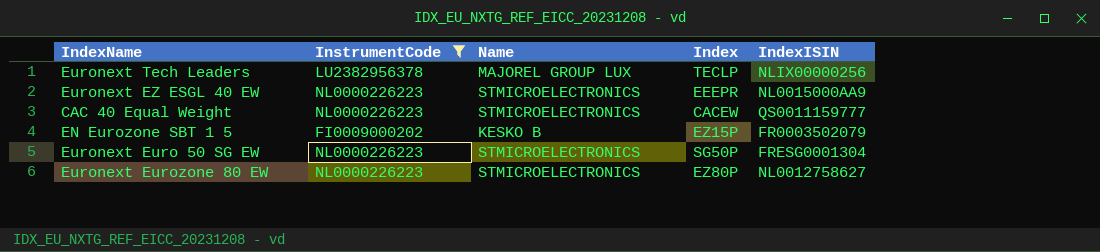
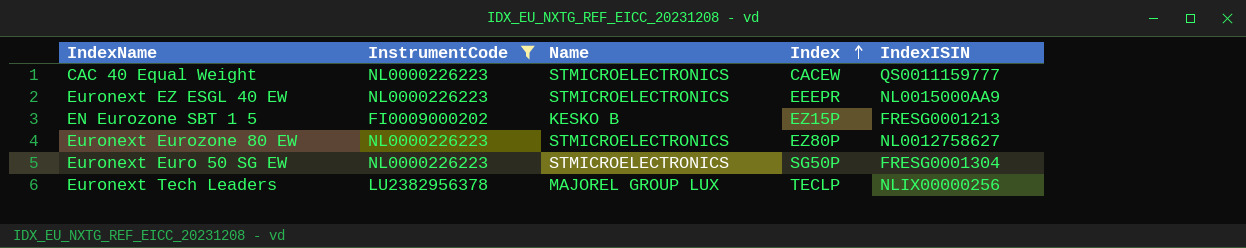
row order: none -> Index ascending
EN Eurozone SBT 1 5 | IndexISIN: FR0003502079 -> FRESG0001213

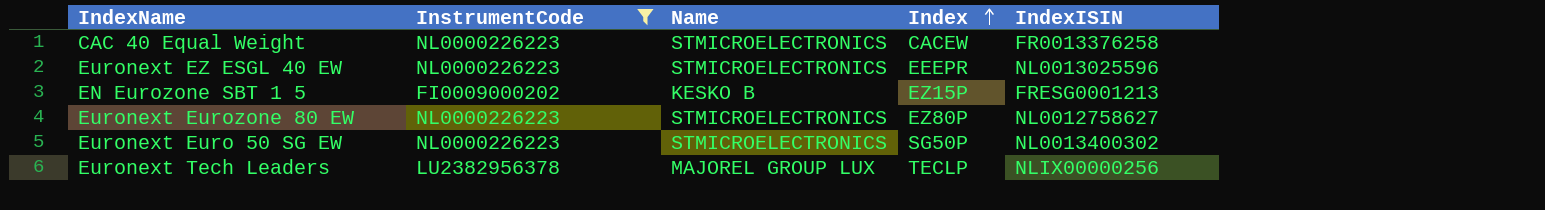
CAC 40 Equal Weight | IndexISIN: QS0011159777 -> FR0013376258
Euronext EZ ESGL 40 EW | IndexISIN: NL0015000AA9 -> NL0013025596
Euronext Euro 50 SG EW | IndexISIN: FRESG0001304 -> NL0013400302

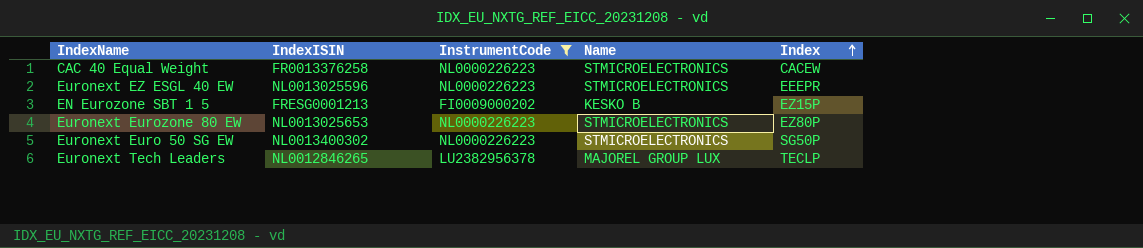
column IndexISIN | position: 5 -> 2
Euronext Eurozone 80 EW | IndexISIN: NL0012758627 -> NL0013025653
Euronext Tech Leaders | IndexISIN: NLIX00000256 -> NL0012846265

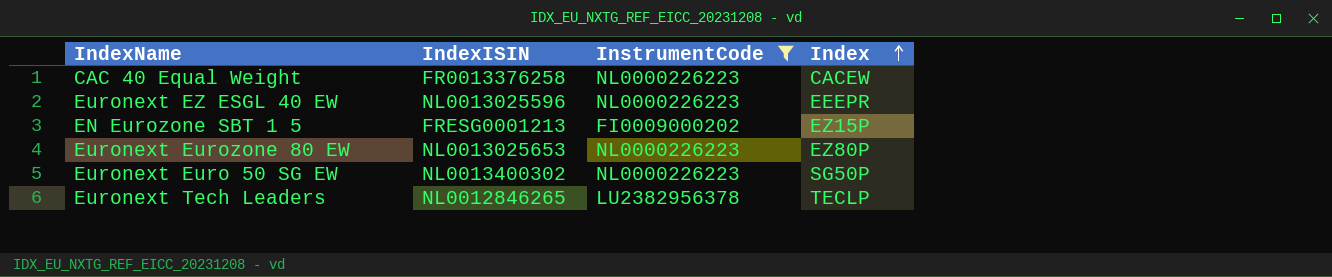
column Name | position: 4 -> none

